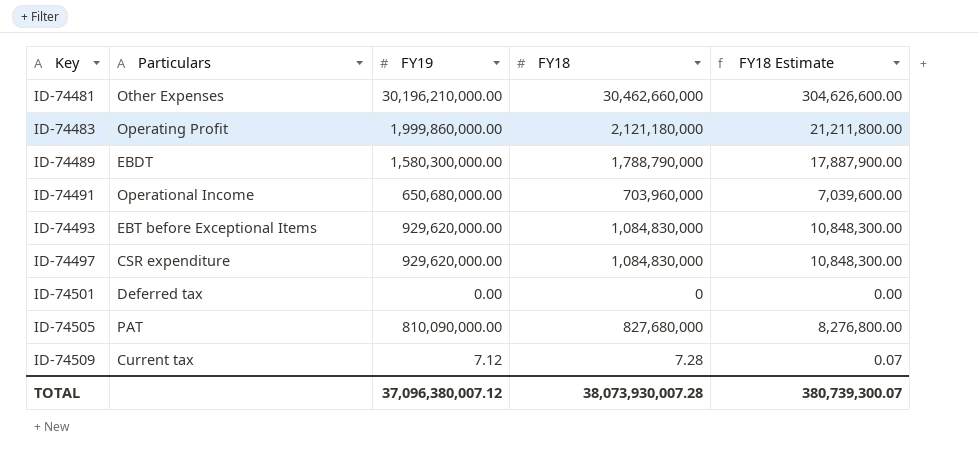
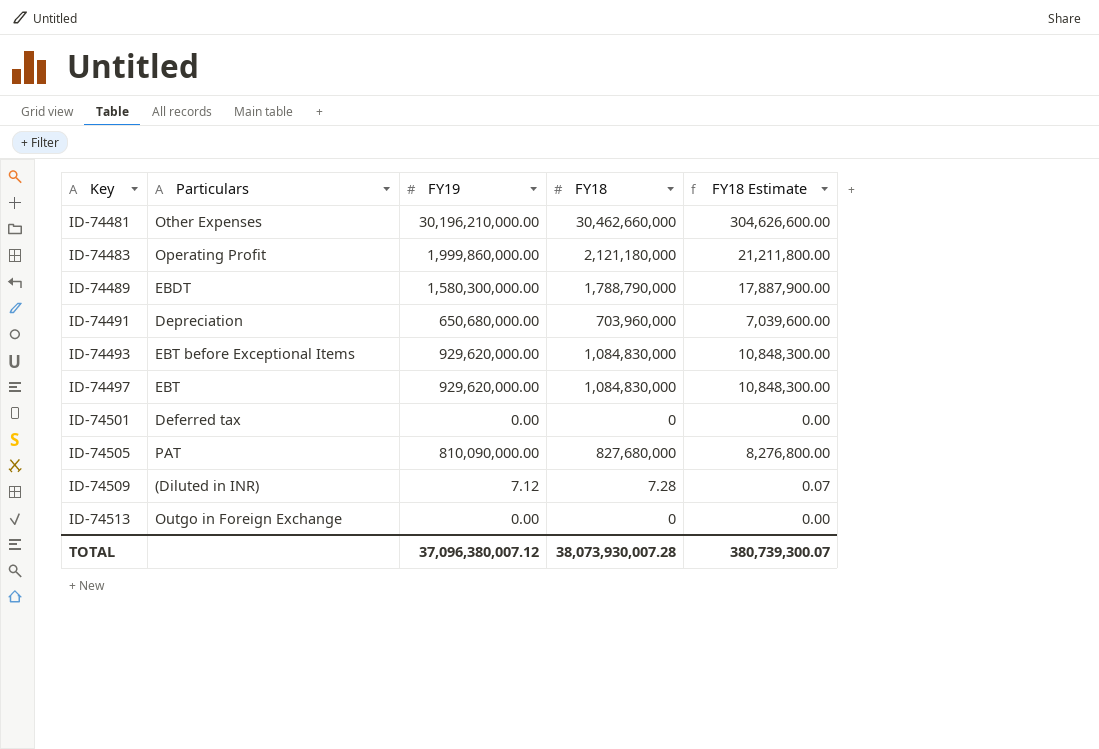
ID-74491 | Particulars: Operational Income -> Depreciation
ID-74497 | Particulars: CSR expenditure -> EBT
ID-74509 | Particulars: Current tax -> (Diluted in INR)
row ID-74513: none -> Outgo in Foreign Exchange | 0.00 | 0 | 0.00

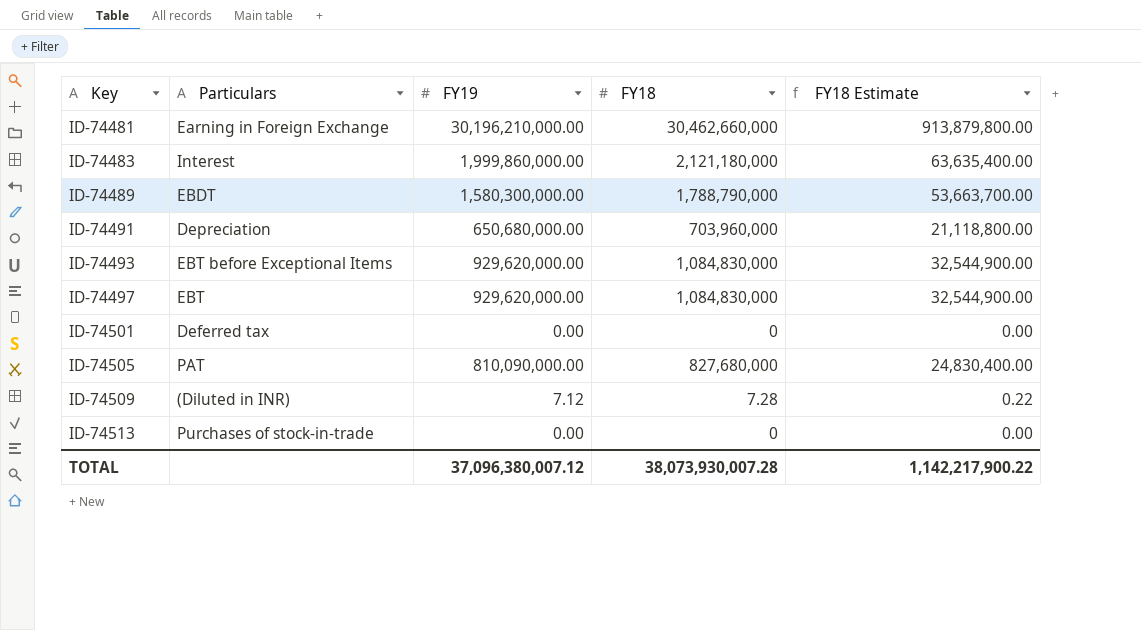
column FY18 Estimate | formula: [FY18] * 0.01 -> [FY18] * 0.03
ID-74481 | Particulars: Other Expenses -> Earning in Foreign Exchange
ID-74483 | Particulars: Operating Profit -> Interest
ID-74513 | Particulars: Outgo in Foreign Exchange -> Purchases of stock-in-trade
TOTAL | FY18 Estimate: 380,739,300.07 -> 1,142,217,900.22

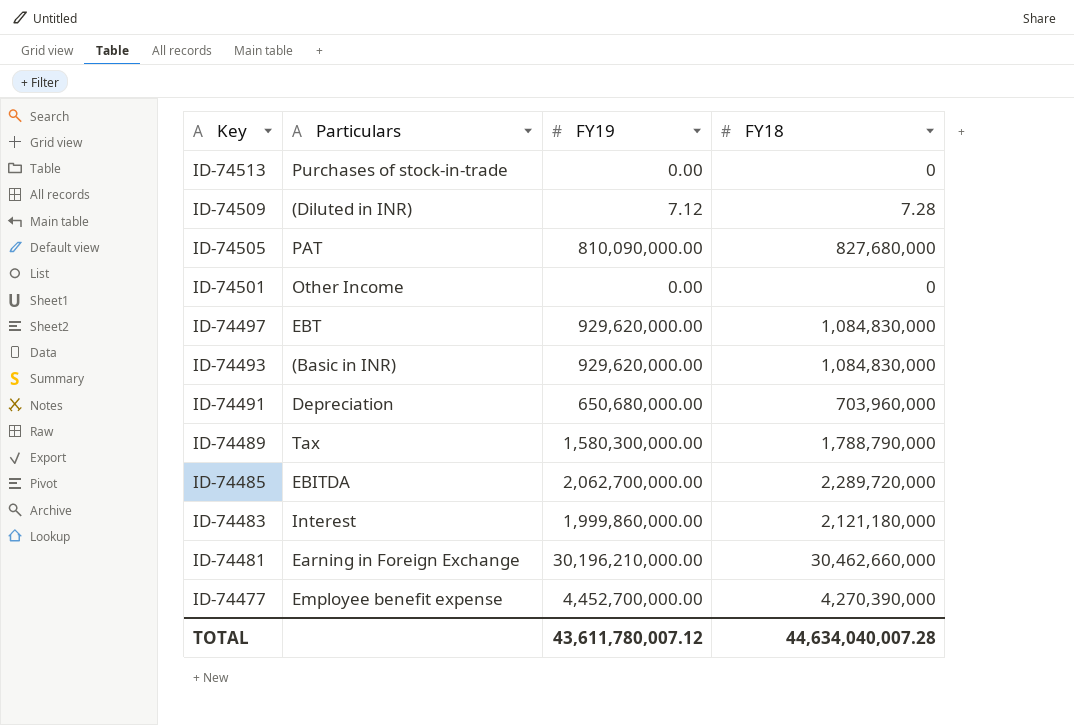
row order: Key ascending -> Key descending
column FY18 Estimate | formula: [FY18] * 0.03 -> none
ID-74501 | Particulars: Deferred tax -> Other Income
ID-74493 | Particulars: EBT before Exceptional Items -> (Basic in INR)
ID-74489 | Particulars: EBDT -> Tax
row ID-74485: none -> EBITDA | 2,062,700,000.00 | 2,289,720,000
row ID-74477: none -> Employee benefit expense | 4,452,700,000.00 | 4,270,390,000
TOTAL | FY19: 37,096,380,007.12 -> 43,611,780,007.12
TOTAL | FY18: 38,073,930,007.28 -> 44,634,040,007.28

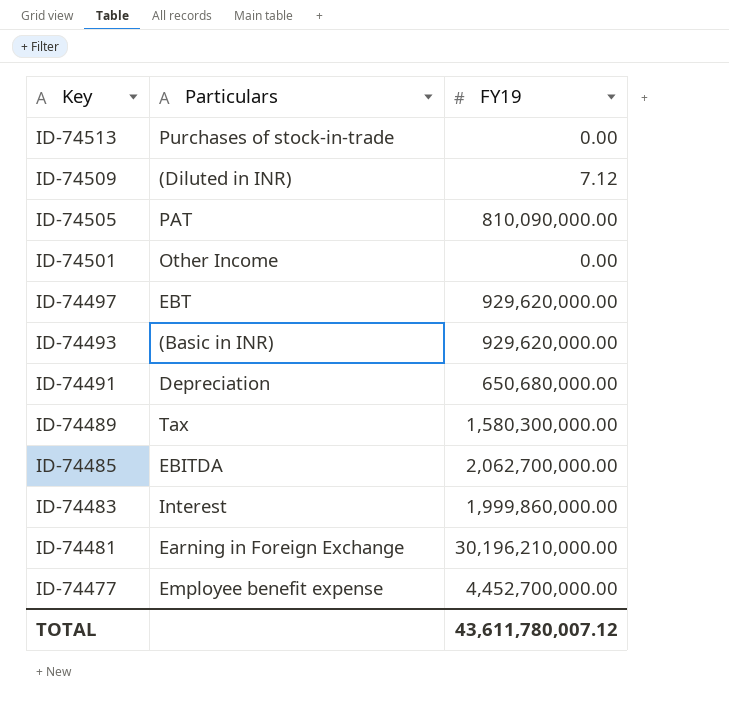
column FY18 | position: 4 -> none

